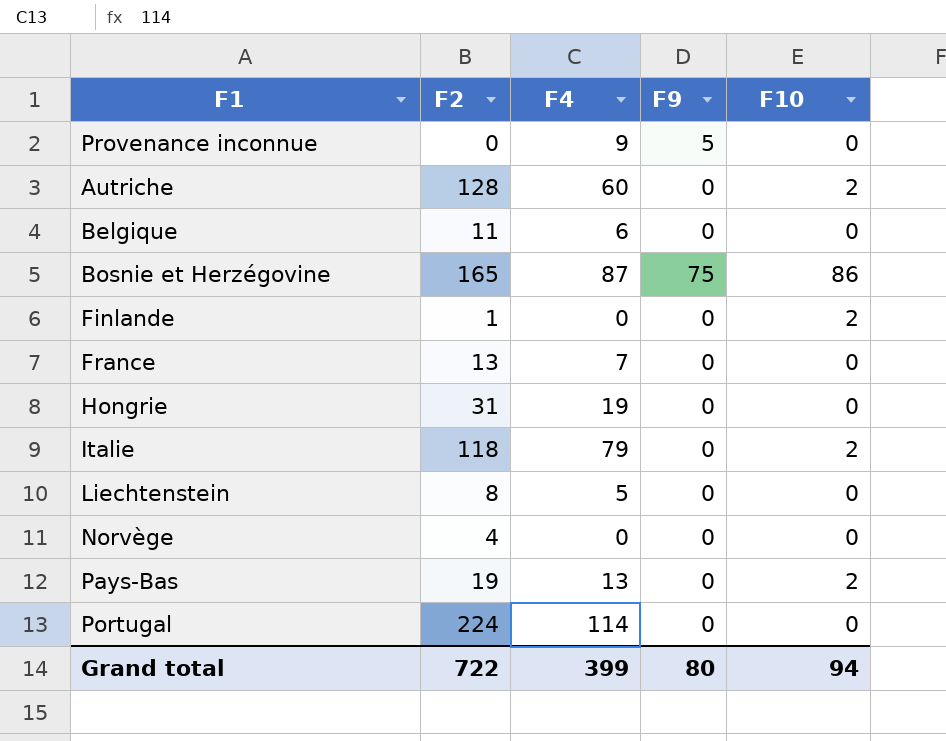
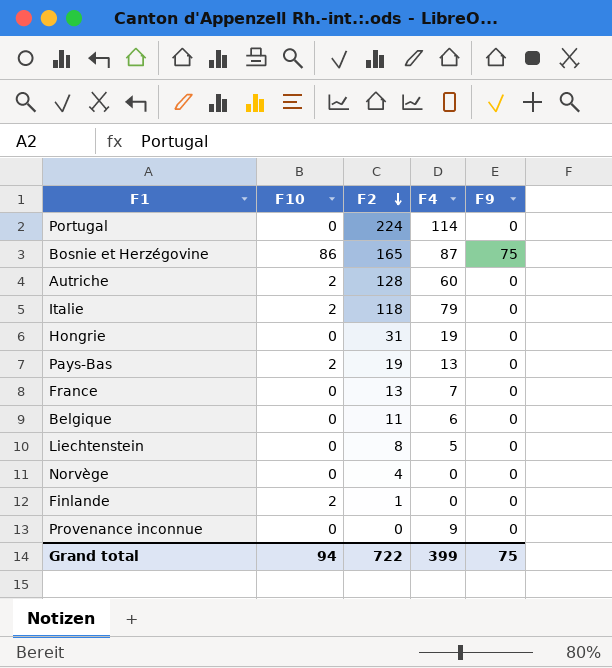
row order: none -> F2 descending
column F10 | position: 5 -> 2
Provenance inconnue | F9: 5 -> 0
Grand total | F9: 80 -> 75

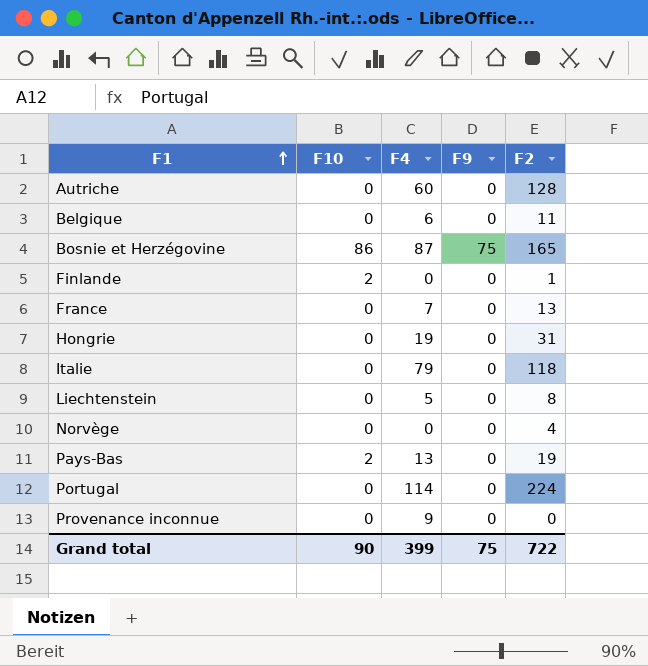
row order: F2 descending -> F1 ascending
column F2 | position: 3 -> 5
Autriche | F10: 2 -> 0
Italie | F10: 2 -> 0
Grand total | F10: 94 -> 90

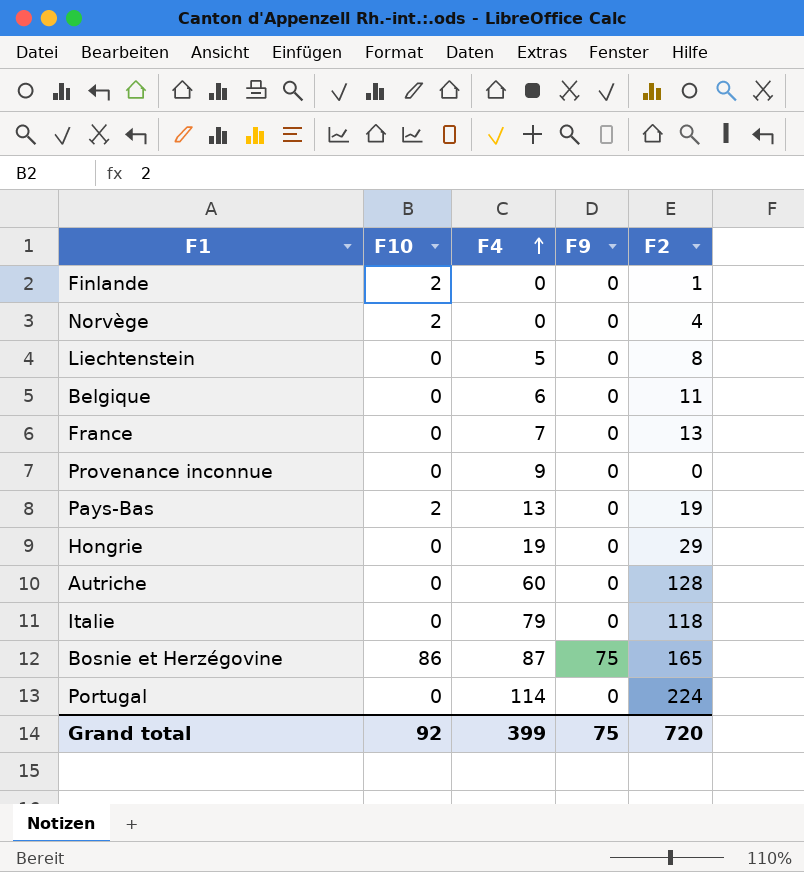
row order: F1 ascending -> F4 ascending
Norvège | F10: 0 -> 2
Hongrie | F2: 31 -> 29
Grand total | F10: 90 -> 92
Grand total | F2: 722 -> 720

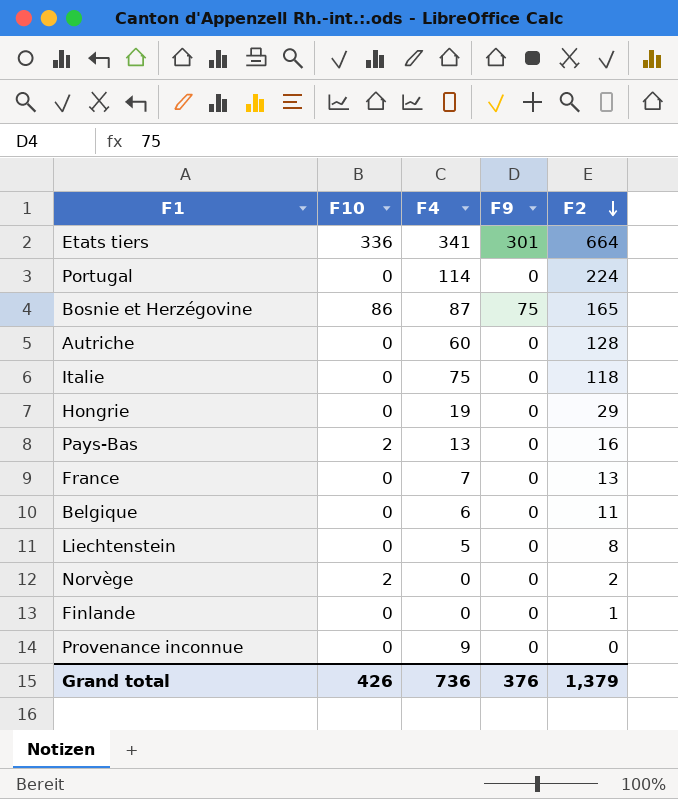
row order: F4 ascending -> F2 descending
row Etats tiers: none -> 336 | 341 | 301 | 664
Italie | F4: 79 -> 75
Pays-Bas | F2: 19 -> 16
Norvège | F2: 4 -> 2
Finlande | F10: 2 -> 0
Grand total | F10: 92 -> 426
Grand total | F4: 399 -> 736
Grand total | F9: 75 -> 376
Grand total | F2: 720 -> 1,379

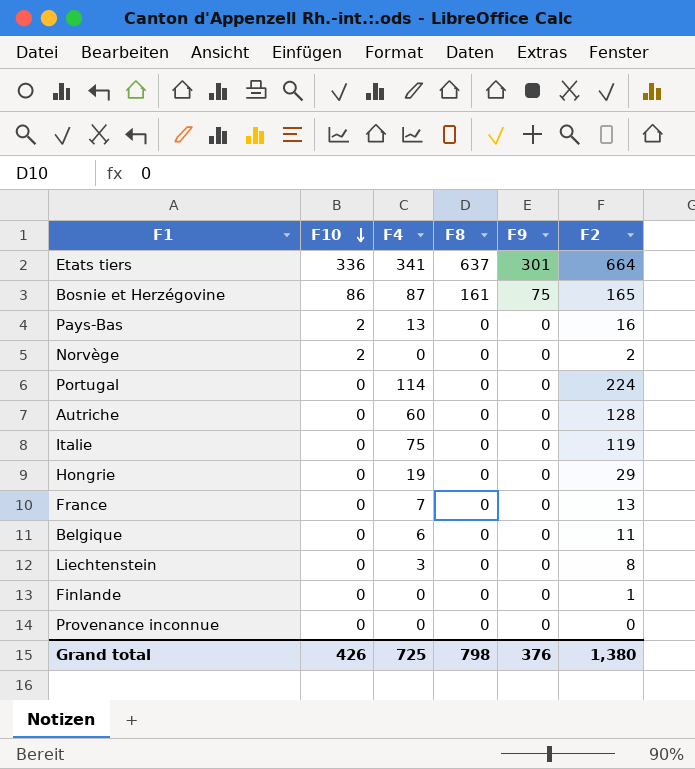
row order: F2 descending -> F10 descending
column F8 | position: none -> 4
Italie | F2: 118 -> 119
Liechtenstein | F4: 5 -> 3
Provenance inconnue | F4: 9 -> 0
Grand total | F4: 736 -> 725
Grand total | F2: 1,379 -> 1,380

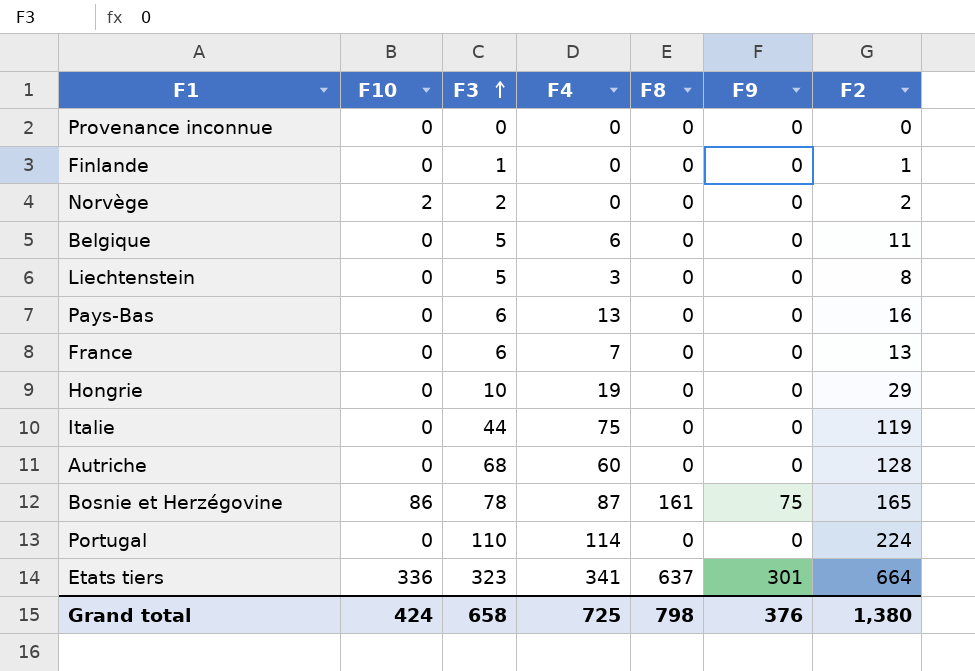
row order: F10 descending -> F3 ascending
column F3 | position: none -> 3
Pays-Bas | F10: 2 -> 0
Grand total | F10: 426 -> 424

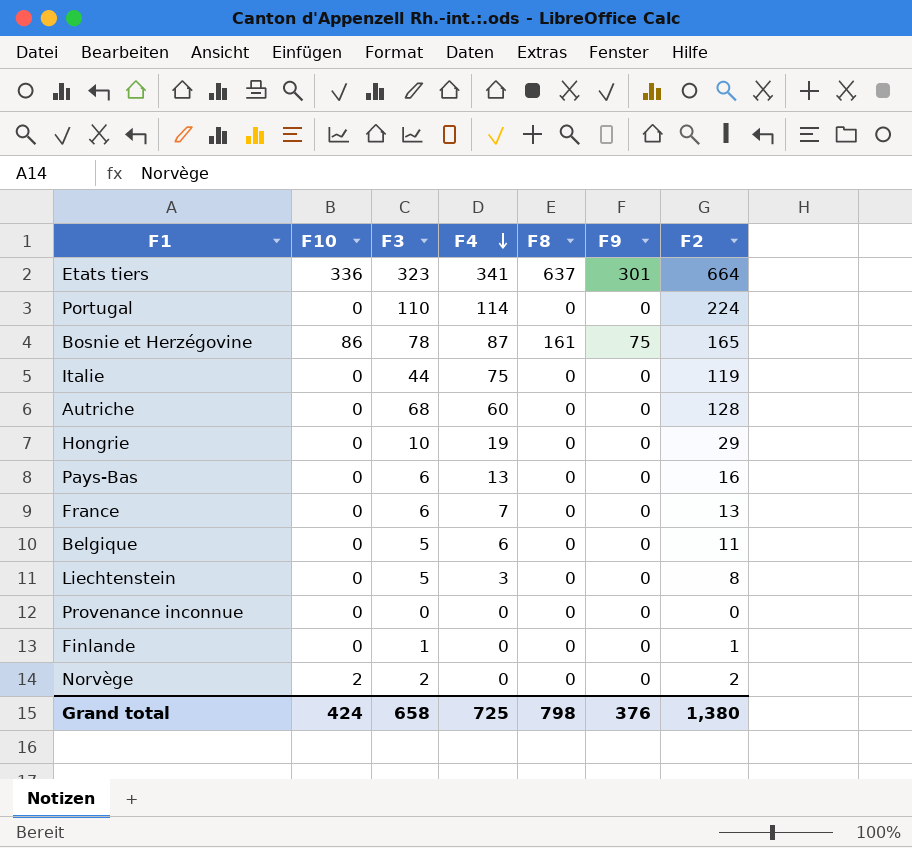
row order: F3 ascending -> F4 descending

